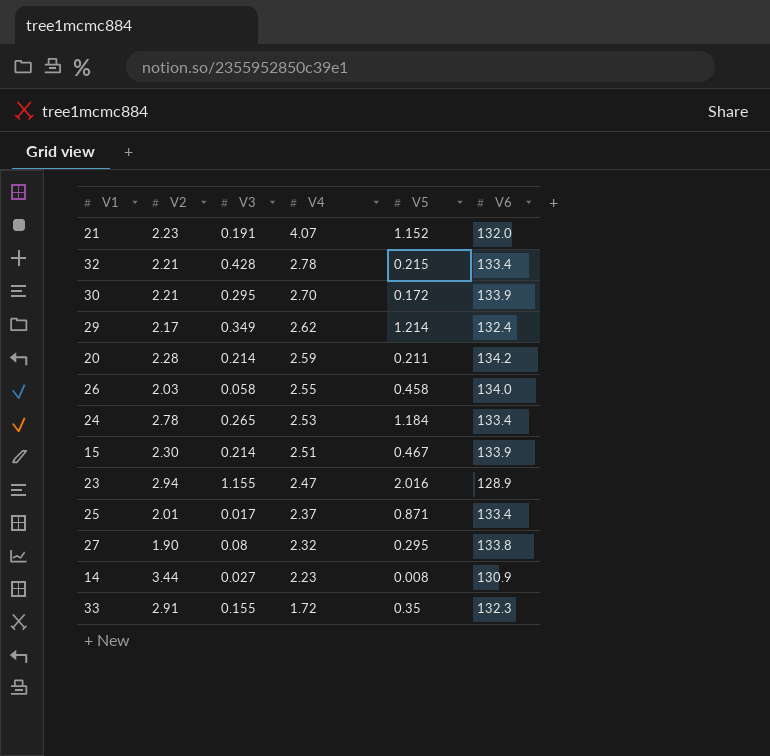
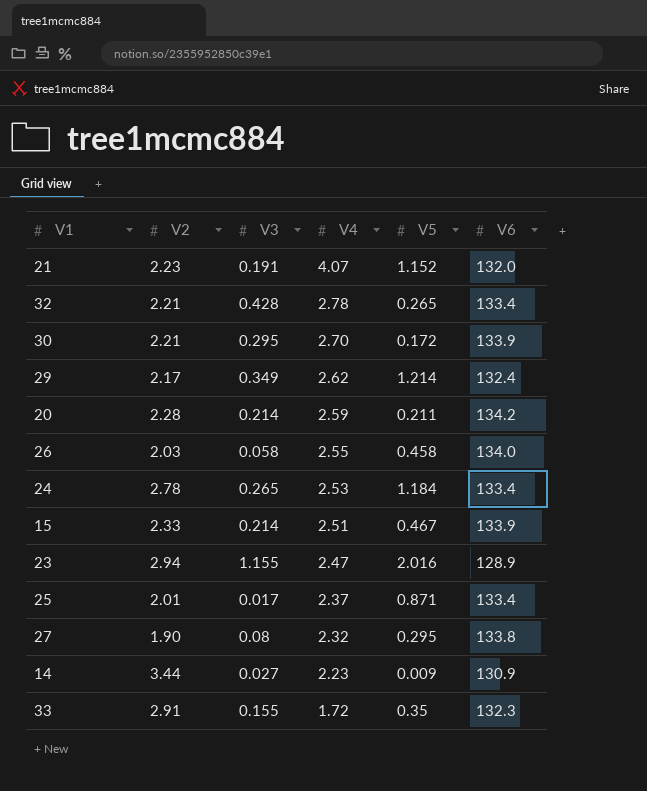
32 | V5: 0.215 -> 0.265
15 | V2: 2.30 -> 2.33
14 | V5: 0.008 -> 0.009

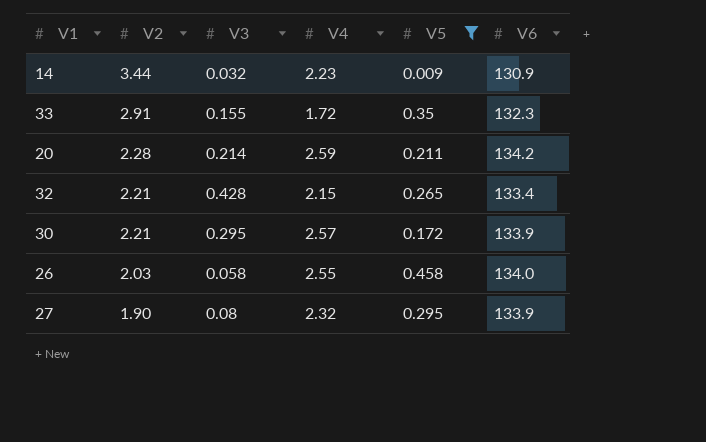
filter: none -> V5 <= 0.458
row order: V4 descending -> V2 descending
14 | V3: 0.027 -> 0.032
32 | V4: 2.78 -> 2.15
30 | V4: 2.70 -> 2.57
27 | V6: 133.8 -> 133.9

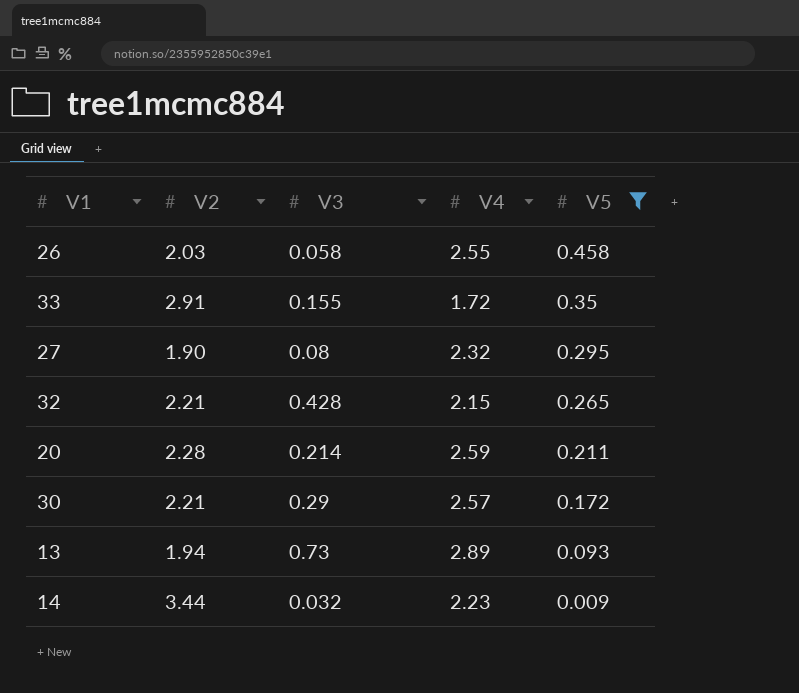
row order: V2 descending -> V5 descending
column V6 | position: 6 -> none
30 | V3: 0.295 -> 0.29
row 13: none -> 1.94 | 0.73 | 2.89 | 0.093

